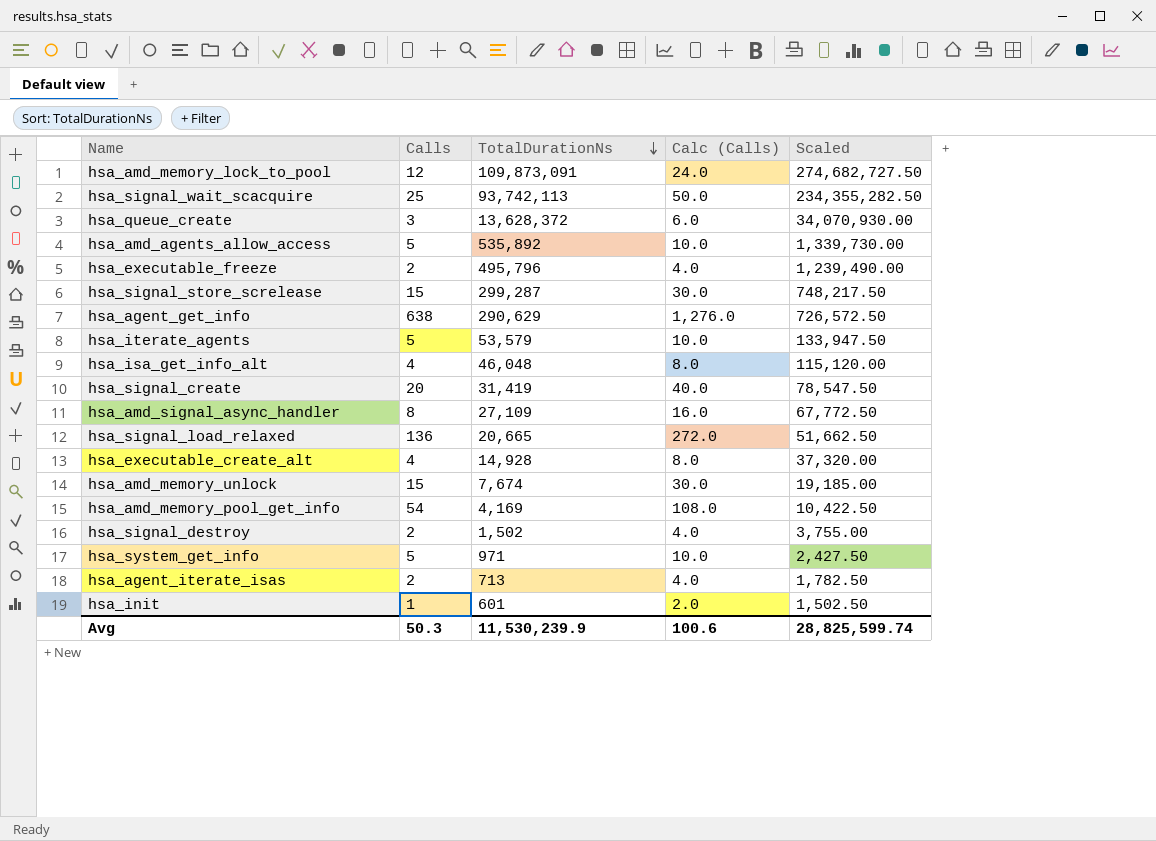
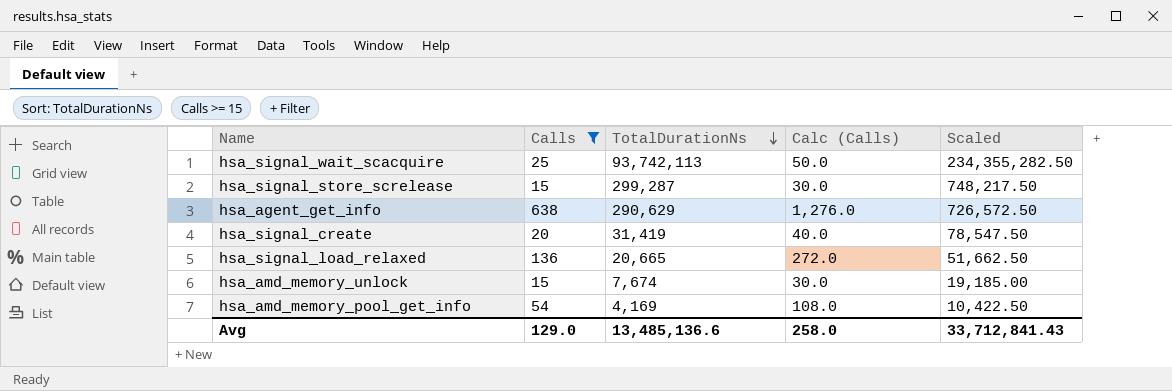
filter: none -> Calls >= 15
Avg | Calls: 50.3 -> 129.0
Avg | TotalDurationNs: 11,530,239.9 -> 13,485,136.6
Avg | Calc (Calls): 100.6 -> 258.0
Avg | Scaled: 28,825,599.74 -> 33,712,841.43

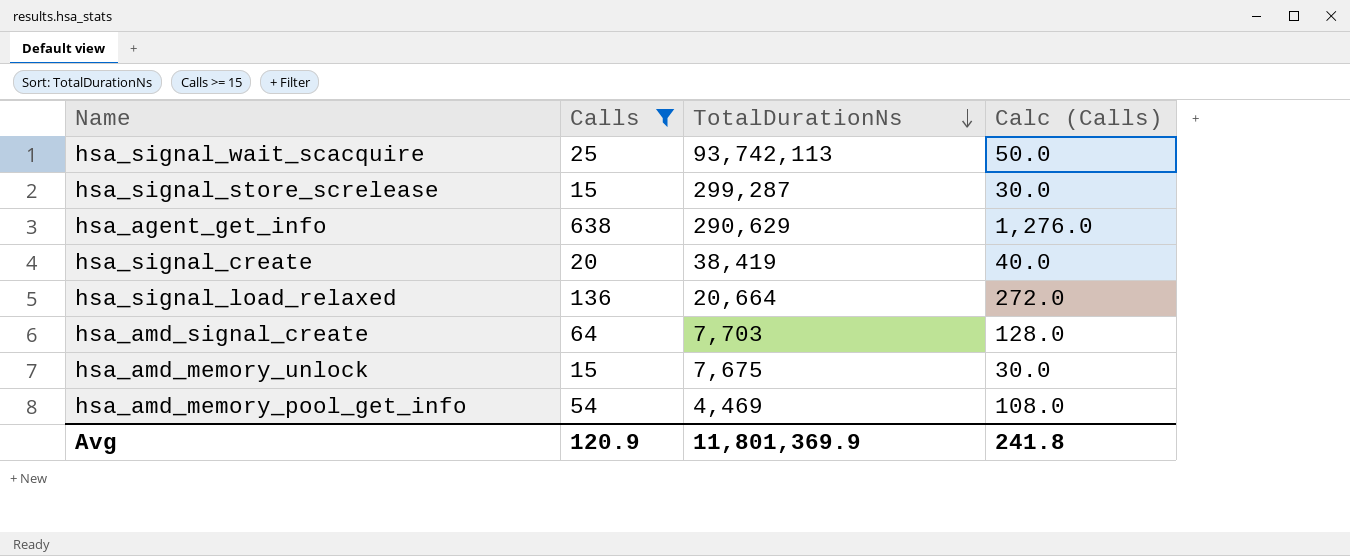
column Scaled | formula: [TotalDurationNs] * 2.5 -> none
hsa_signal_create | TotalDurationNs: 31,419 -> 38,419
hsa_signal_load_relaxed | TotalDurationNs: 20,665 -> 20,664
row hsa_amd_signal_create: none -> 64 | 7,703 | 128.0
hsa_amd_memory_unlock | TotalDurationNs: 7,674 -> 7,675
hsa_amd_memory_pool_get_info | TotalDurationNs: 4,169 -> 4,469
Avg | Calls: 129.0 -> 120.9
Avg | TotalDurationNs: 13,485,136.6 -> 11,801,369.9
Avg | Calc (Calls): 258.0 -> 241.8

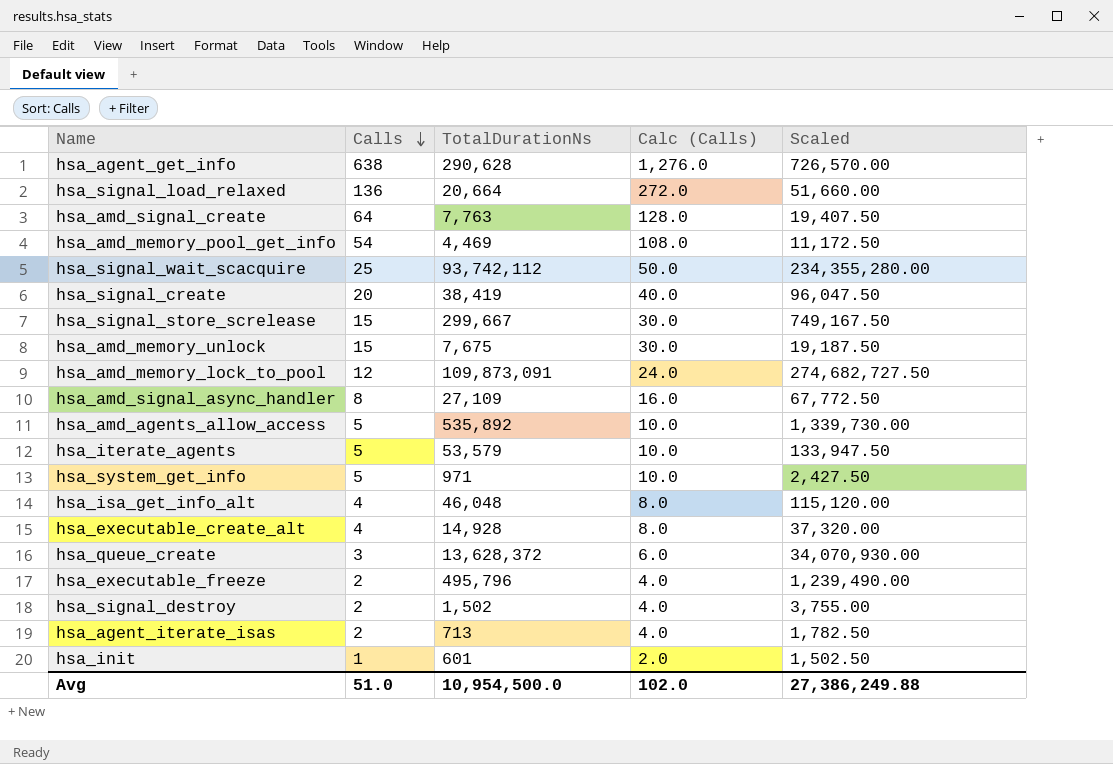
filter: Calls >= 15 -> none
row order: TotalDurationNs descending -> Calls descending
column Scaled | formula: none -> [TotalDurationNs] * 2.5
hsa_agent_get_info | TotalDurationNs: 290,629 -> 290,628
hsa_amd_signal_create | TotalDurationNs: 7,703 -> 7,763
hsa_signal_wait_scacquire | TotalDurationNs: 93,742,113 -> 93,742,112
hsa_signal_store_screlease | TotalDurationNs: 299,287 -> 299,667
Avg | Calls: 120.9 -> 51.0
Avg | TotalDurationNs: 11,801,369.9 -> 10,954,500.0
Avg | Calc (Calls): 241.8 -> 102.0

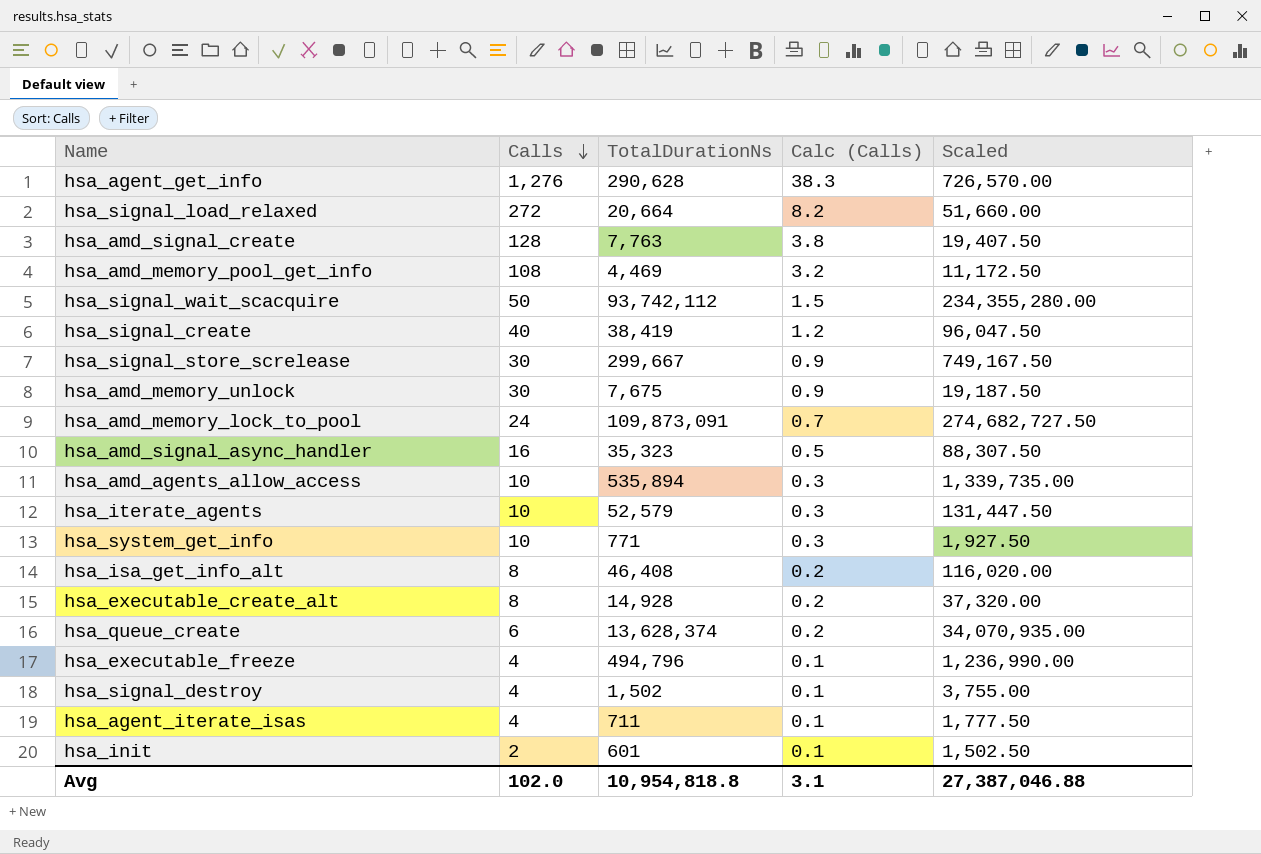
column Calc (Calls) | formula: [Calls] * 2 -> [Calls] * 0.03
hsa_agent_get_info | Calls: 638 -> 1,276
hsa_signal_load_relaxed | Calls: 136 -> 272
hsa_amd_signal_create | Calls: 64 -> 128
hsa_amd_memory_pool_get_info | Calls: 54 -> 108
hsa_signal_wait_scacquire | Calls: 25 -> 50
hsa_signal_create | Calls: 20 -> 40
hsa_signal_store_screlease | Calls: 15 -> 30
hsa_amd_memory_unlock | Calls: 15 -> 30
hsa_amd_memory_lock_to_pool | Calls: 12 -> 24
hsa_amd_signal_async_handler | Calls: 8 -> 16
hsa_amd_signal_async_handler | TotalDurationNs: 27,109 -> 35,323
hsa_amd_signal_async_handler | Scaled: 67,772.50 -> 88,307.50
hsa_amd_agents_allow_access | Calls: 5 -> 10
hsa_amd_agents_allow_access | TotalDurationNs: 535,892 -> 535,894
hsa_amd_agents_allow_access | Scaled: 1,339,730.00 -> 1,339,735.00
hsa_iterate_agents | Calls: 5 -> 10
hsa_iterate_agents | TotalDurationNs: 53,579 -> 52,579
hsa_iterate_agents | Scaled: 133,947.50 -> 131,447.50
hsa_system_get_info | Calls: 5 -> 10
hsa_system_get_info | TotalDurationNs: 971 -> 771
hsa_system_get_info | Scaled: 2,427.50 -> 1,927.50
hsa_isa_get_info_alt | Calls: 4 -> 8
hsa_isa_get_info_alt | TotalDurationNs: 46,048 -> 46,408
hsa_isa_get_info_alt | Scaled: 115,120.00 -> 116,020.00
hsa_executable_create_alt | Calls: 4 -> 8
hsa_queue_create | Calls: 3 -> 6
hsa_queue_create | TotalDurationNs: 13,628,372 -> 13,628,374
hsa_queue_create | Scaled: 34,070,930.00 -> 34,070,935.00
hsa_executable_freeze | Calls: 2 -> 4
hsa_executable_freeze | TotalDurationNs: 495,796 -> 494,796
hsa_executable_freeze | Scaled: 1,239,490.00 -> 1,236,990.00
hsa_signal_destroy | Calls: 2 -> 4
hsa_agent_iterate_isas | Calls: 2 -> 4
hsa_agent_iterate_isas | TotalDurationNs: 713 -> 711
hsa_agent_iterate_isas | Scaled: 1,782.50 -> 1,777.50
hsa_init | Calls: 1 -> 2
Avg | Calls: 51.0 -> 102.0
Avg | TotalDurationNs: 10,954,500.0 -> 10,954,818.8
Avg | Calc (Calls): 102.0 -> 3.1
Avg | Scaled: 27,386,249.88 -> 27,387,046.88

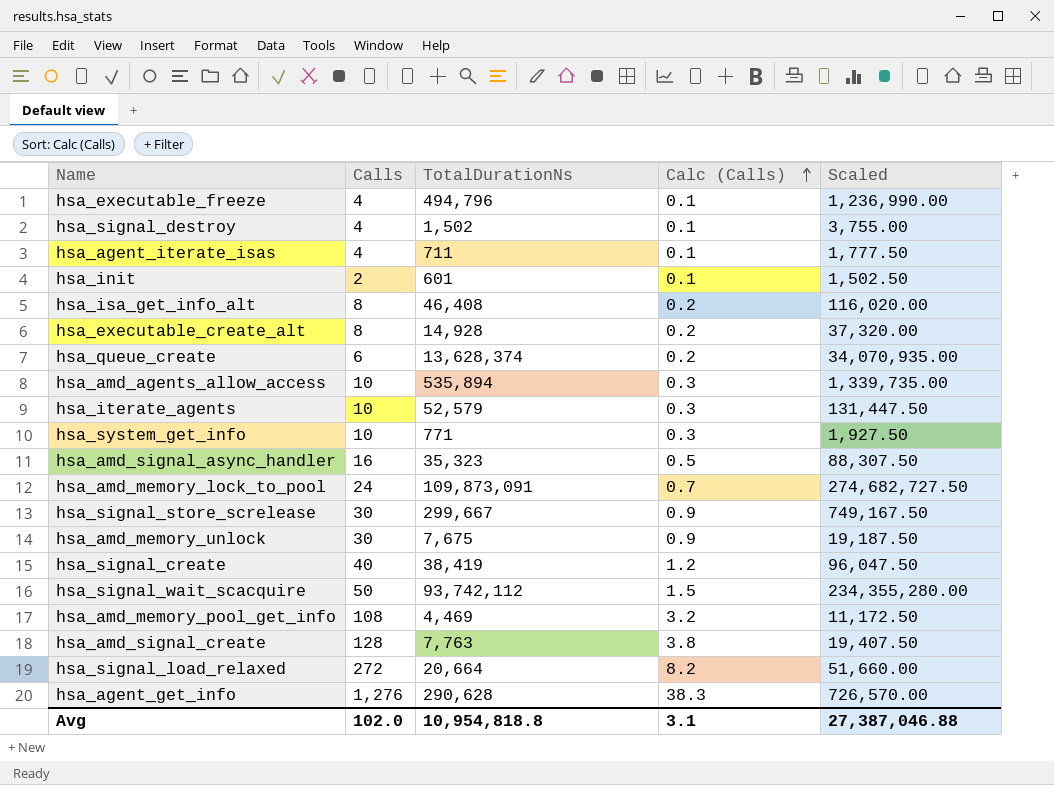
row order: Calls descending -> Calc (Calls) ascending

